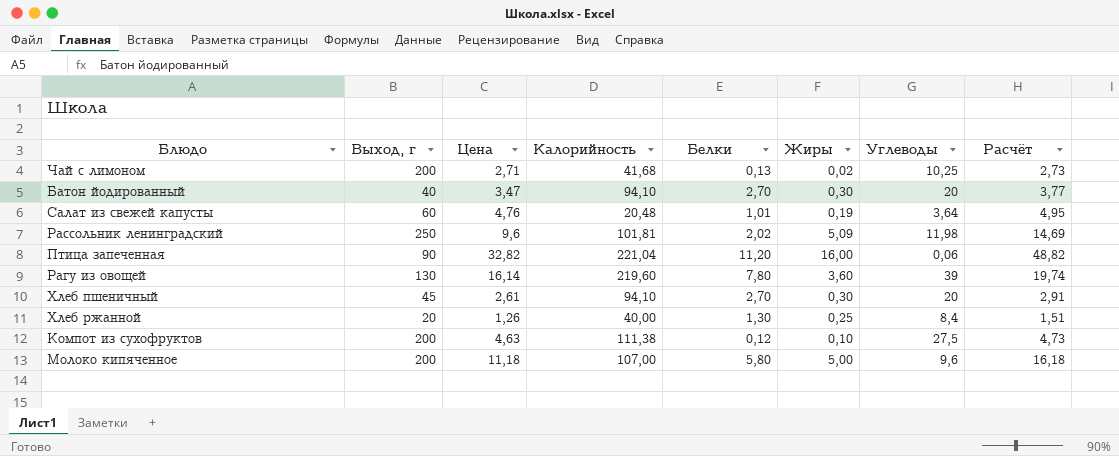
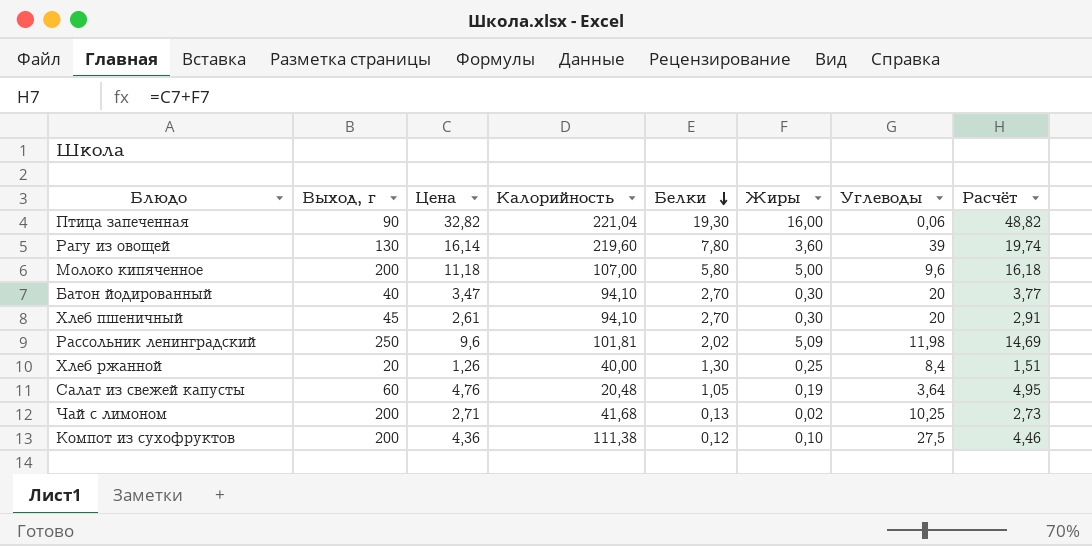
row order: none -> Белки descending
Птица запеченная | Белки: 11,20 -> 19,30
Салат из свежей капусты | Белки: 1,01 -> 1,05
Компот из сухофруктов | Цена: 4,63 -> 4,36
Компот из сухофруктов | Расчёт: 4,73 -> 4,46

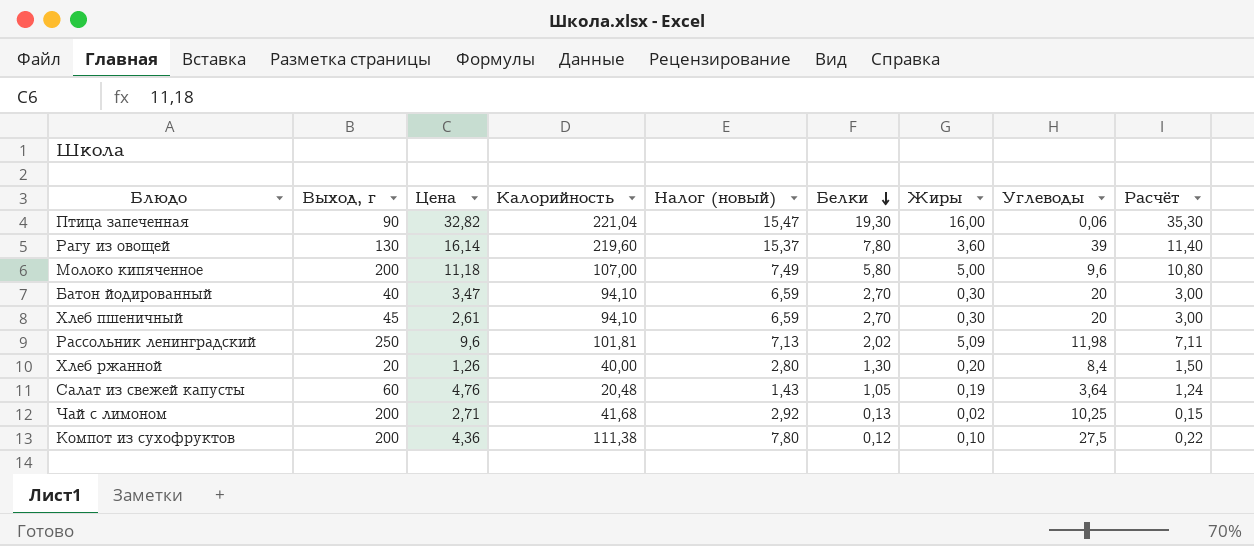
column Налог (новый) | formula: none -> [Калорийность] * 0,07
column Расчёт | formula: [Цена] + [Жиры] -> [Белки] + [Жиры]
Хлеб ржанной | Жиры: 0,25 -> 0,20

